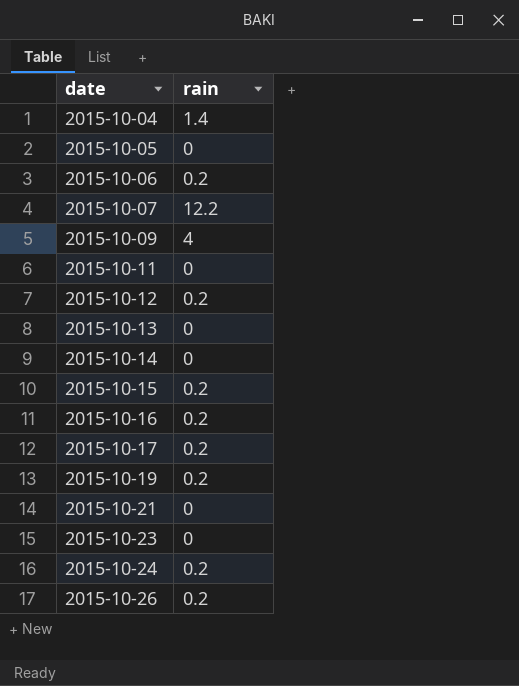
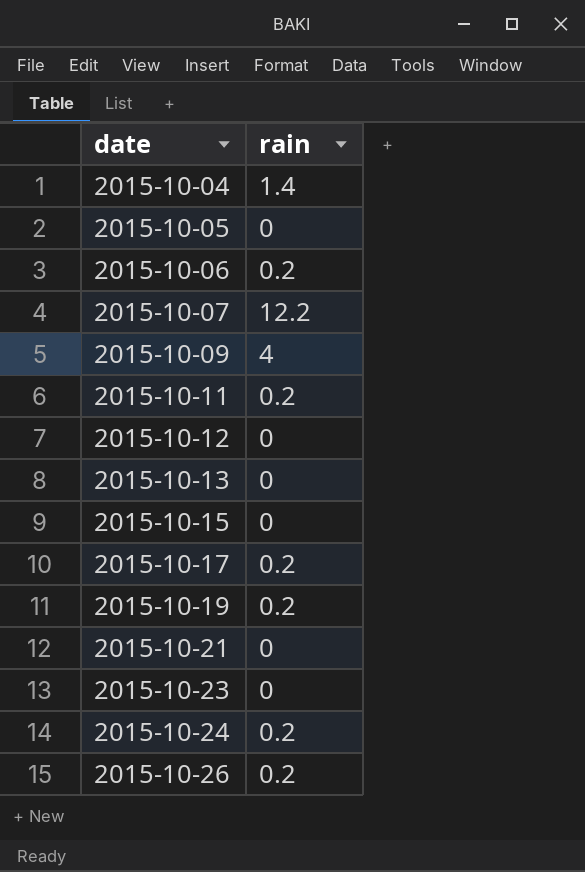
row 2015-10-14: 0 -> none
row 2015-10-16: 0.2 -> none
2015-10-11 | rain: 0 -> 0.2
2015-10-12 | rain: 0.2 -> 0
2015-10-15 | rain: 0.2 -> 0

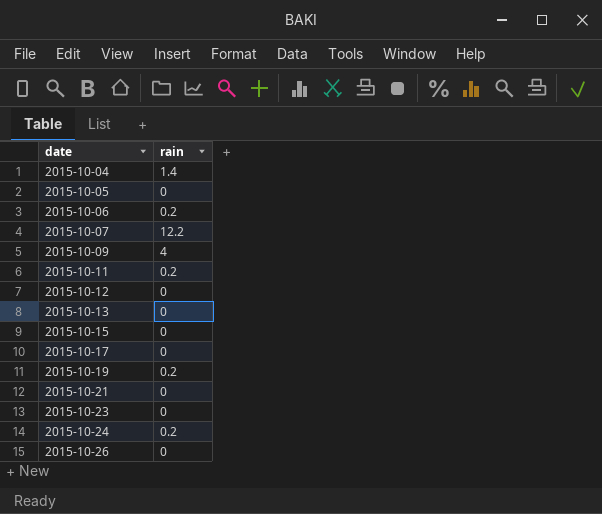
2015-10-17 | rain: 0.2 -> 0
2015-10-26 | rain: 0.2 -> 0

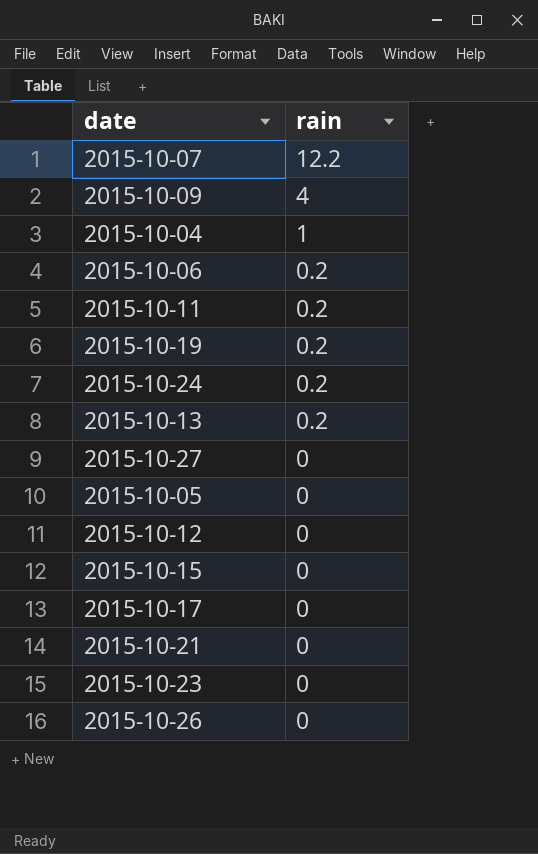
row order: date ascending -> rain descending
2015-10-04 | rain: 1.4 -> 1
2015-10-13 | rain: 0 -> 0.2
row 2015-10-27: none -> 0

